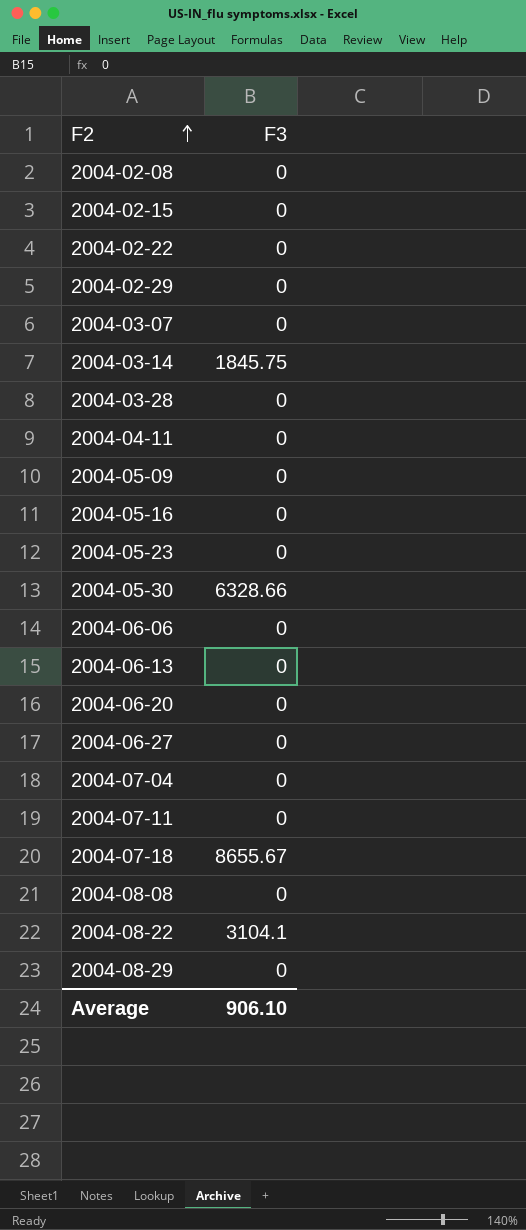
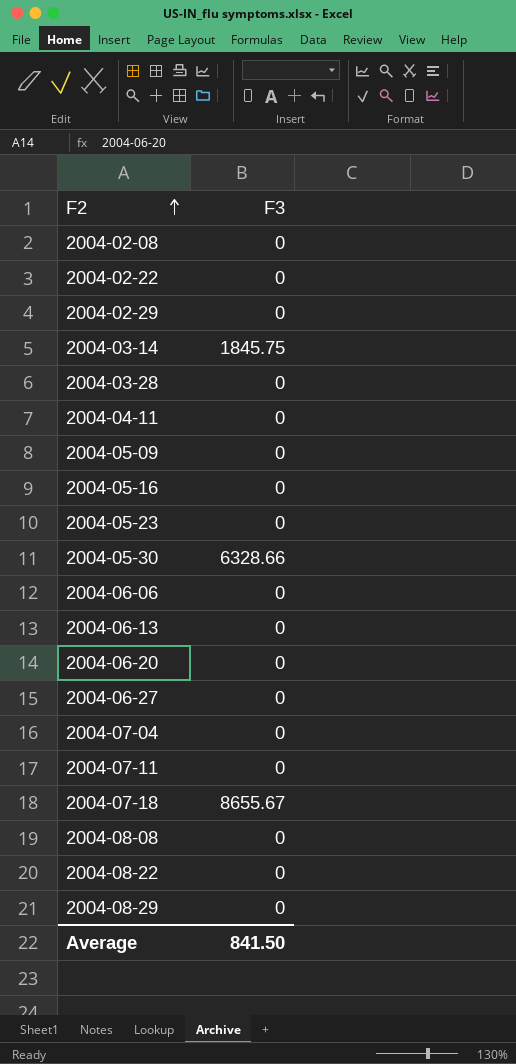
row 2004-02-15: 0 -> none
row 2004-03-07: 0 -> none
2004-08-22 | F3: 3104.1 -> 0
Average | F3: 906.10 -> 841.50

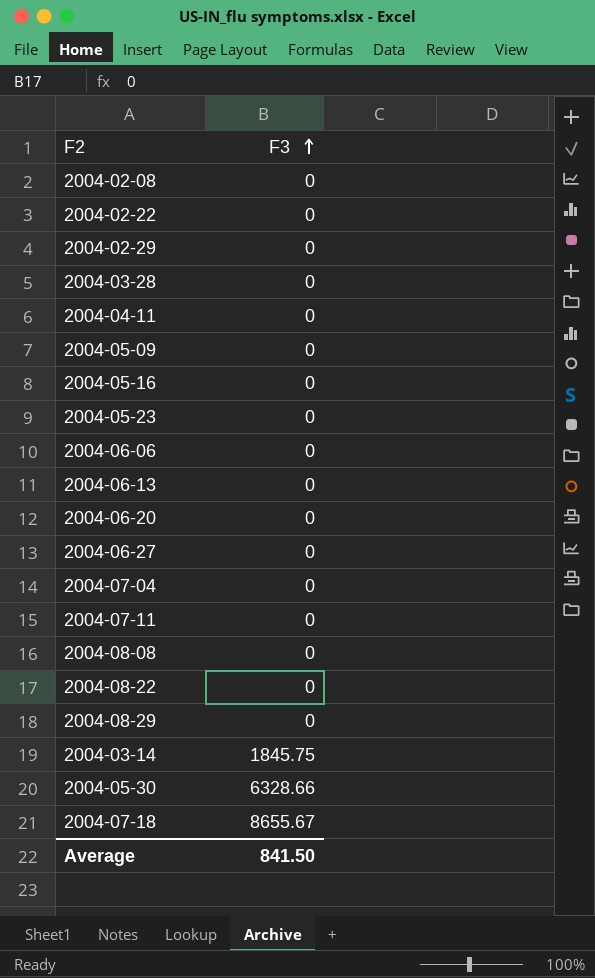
row order: F2 ascending -> F3 ascending

